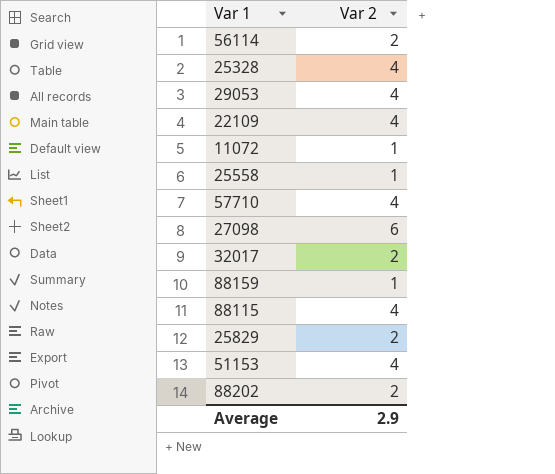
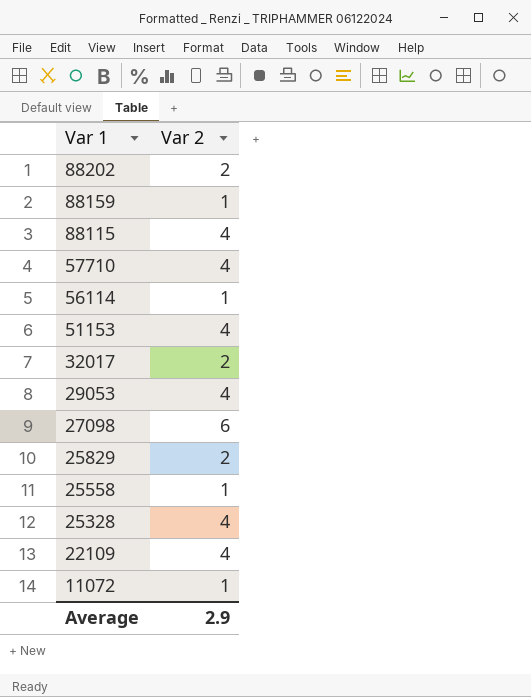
row order: none -> Var 1 descending
56114 | Var 2: 2 -> 1

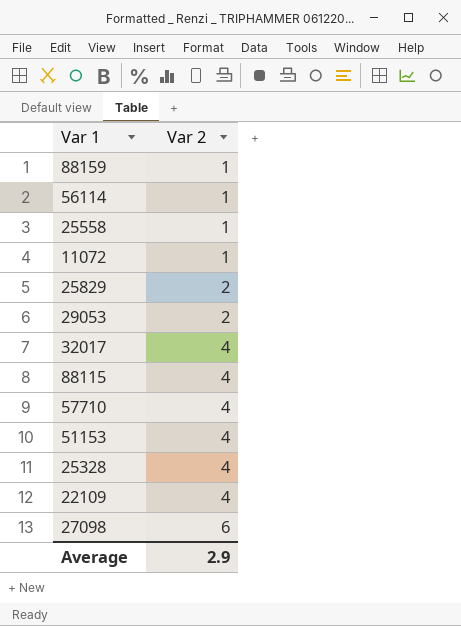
row order: Var 1 descending -> Var 2 ascending
row 88202: 2 -> none
29053 | Var 2: 4 -> 2
32017 | Var 2: 2 -> 4

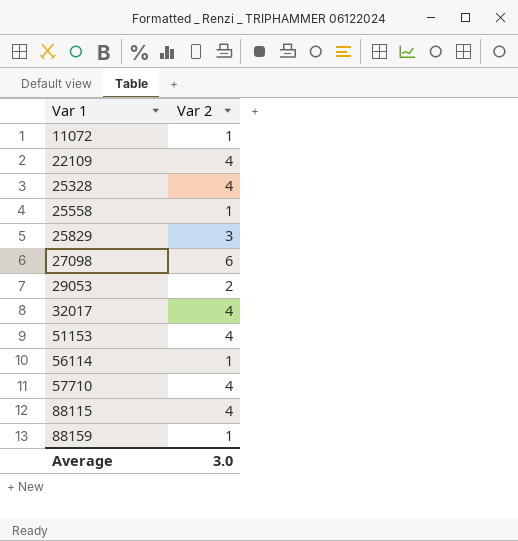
row order: Var 2 ascending -> Var 1 ascending
25829 | Var 2: 2 -> 3
Average | Var 2: 2.9 -> 3.0

